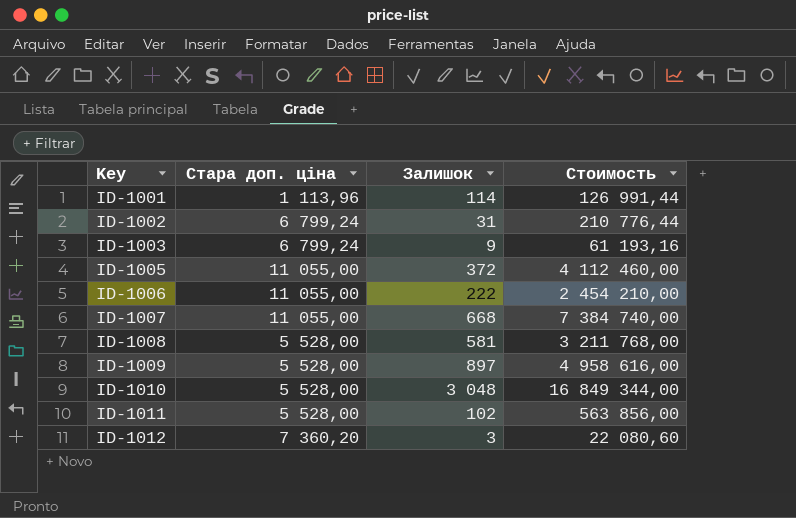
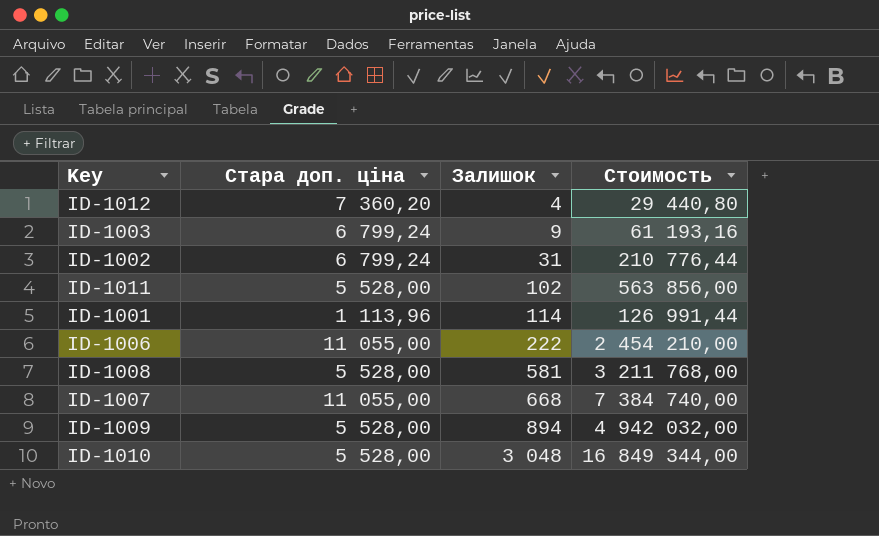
row order: Key ascending -> Залишок ascending
row ID-1005: 11 055,00 | 372 | 4 112 460,00 -> none
ID-1012 | Залишок: 3 -> 4
ID-1012 | Стоимость: 22 080,60 -> 29 440,80
ID-1009 | Залишок: 897 -> 894
ID-1009 | Стоимость: 4 958 616,00 -> 4 942 032,00

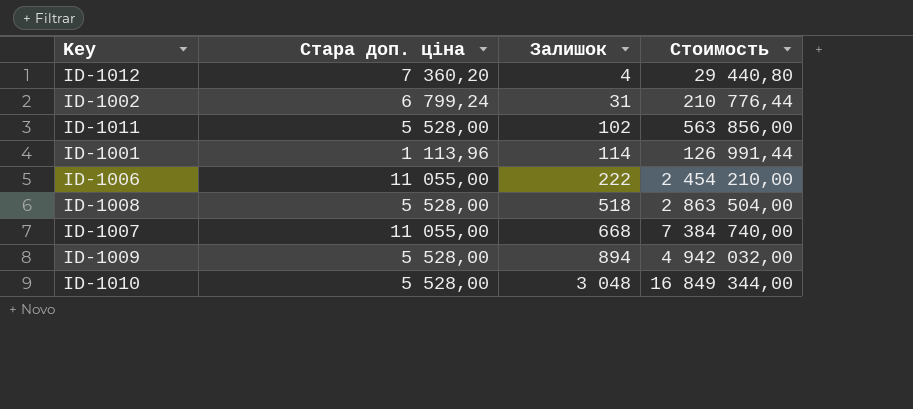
row ID-1003: 6 799,24 | 9 | 61 193,16 -> none
ID-1008 | Залишок: 581 -> 518
ID-1008 | Стоимость: 3 211 768,00 -> 2 863 504,00

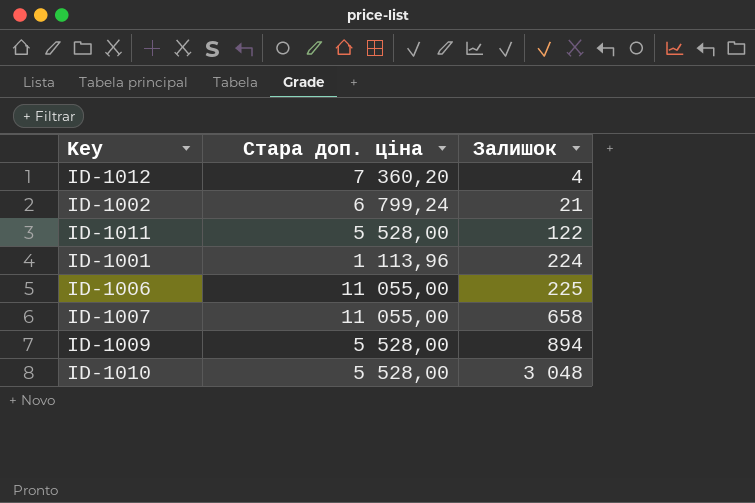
column Стоимость | formula: [Стара доп. ціна] * [Залишок] -> none
row ID-1008: 5 528,00 | 518 | 2 863 504,00 -> none
ID-1002 | Залишок: 31 -> 21
ID-1011 | Залишок: 102 -> 122
ID-1001 | Залишок: 114 -> 224
ID-1006 | Залишок: 222 -> 225
ID-1007 | Залишок: 668 -> 658

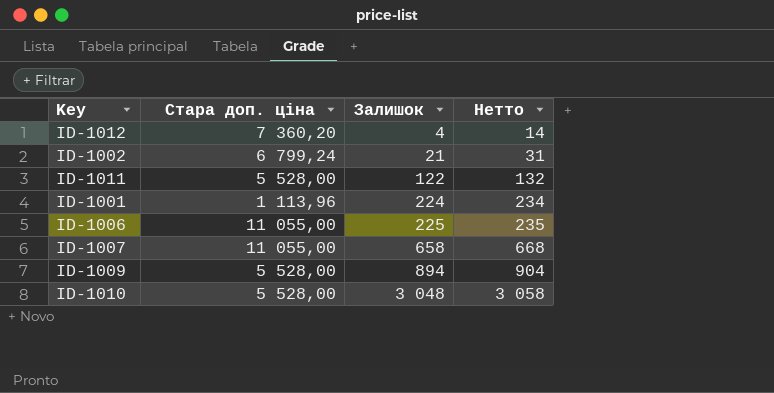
column Нетто | formula: none -> [Залишок] + 10

